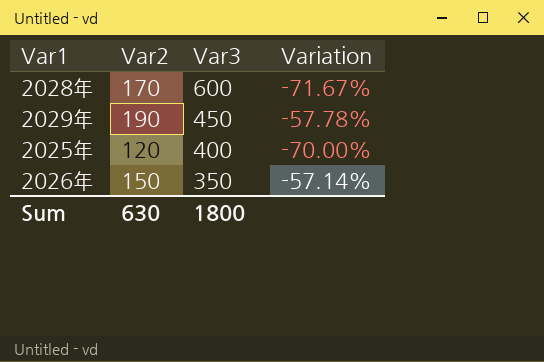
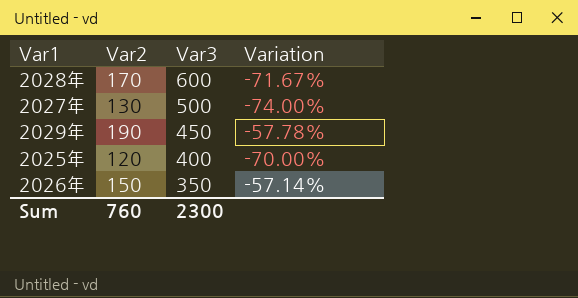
row 2027年: none -> 130 | 500 | -74.00%
Sum | Var2: 630 -> 760
Sum | Var3: 1800 -> 2300

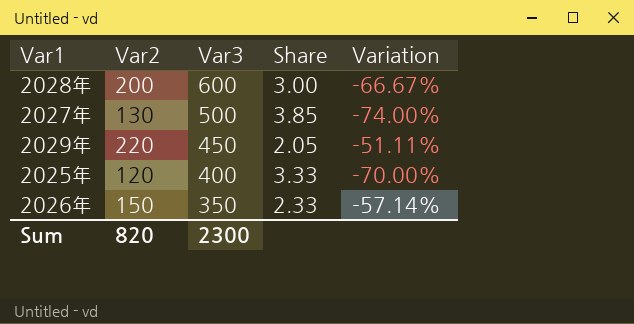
column Share | formula: none -> [Var3] / [Var2]
2028年 | Var2: 170 -> 200
2028年 | Variation: -71.67% -> -66.67%
2029年 | Var2: 190 -> 220
2029年 | Variation: -57.78% -> -51.11%
Sum | Var2: 760 -> 820

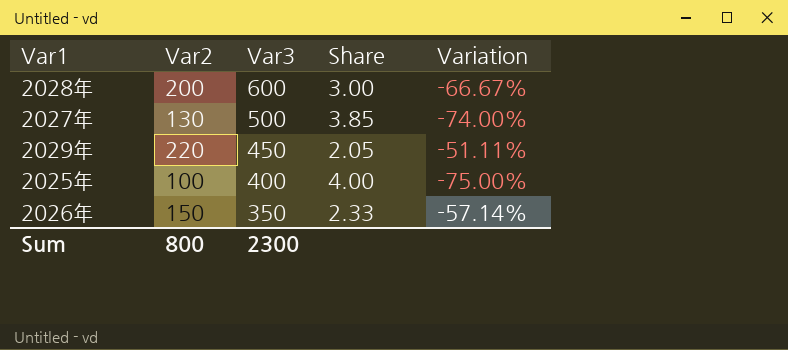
2025年 | Var2: 120 -> 100
2025年 | Share: 3.33 -> 4.00
2025年 | Variation: -70.00% -> -75.00%
Sum | Var2: 820 -> 800

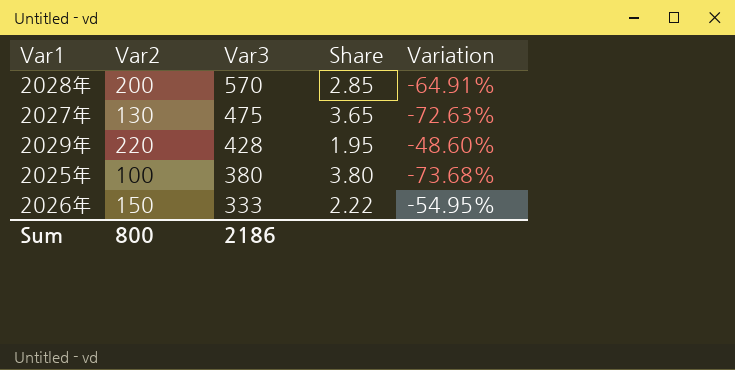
2028年 | Var3: 600 -> 570
2028年 | Share: 3.00 -> 2.85
2028年 | Variation: -66.67% -> -64.91%
2027年 | Var3: 500 -> 475
2027年 | Share: 3.85 -> 3.65
2027年 | Variation: -74.00% -> -72.63%
2029年 | Var3: 450 -> 428
2029年 | Share: 2.05 -> 1.95
2029年 | Variation: -51.11% -> -48.60%
2025年 | Var3: 400 -> 380
2025年 | Share: 4.00 -> 3.80
2025年 | Variation: -75.00% -> -73.68%
2026年 | Var3: 350 -> 333
2026年 | Share: 2.33 -> 2.22
2026年 | Variation: -57.14% -> -54.95%
Sum | Var3: 2300 -> 2186

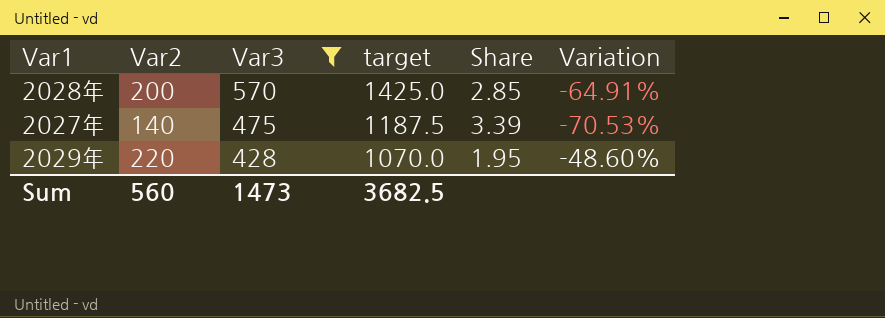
filter: none -> Var3 >= 428
column target | formula: none -> [Var3] * 2.5
2027年 | Var2: 130 -> 140
2027年 | Share: 3.65 -> 3.39
2027年 | Variation: -72.63% -> -70.53%
Sum | Var2: 800 -> 560
Sum | Var3: 2186 -> 1473

